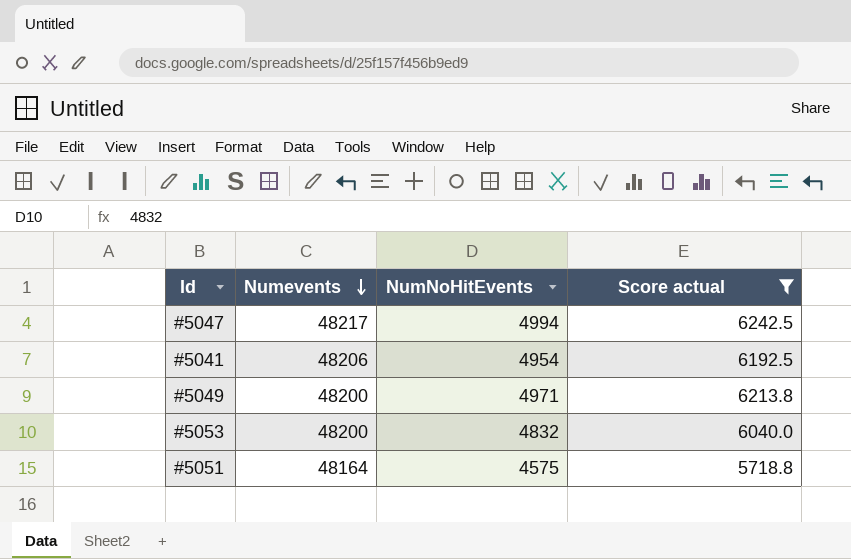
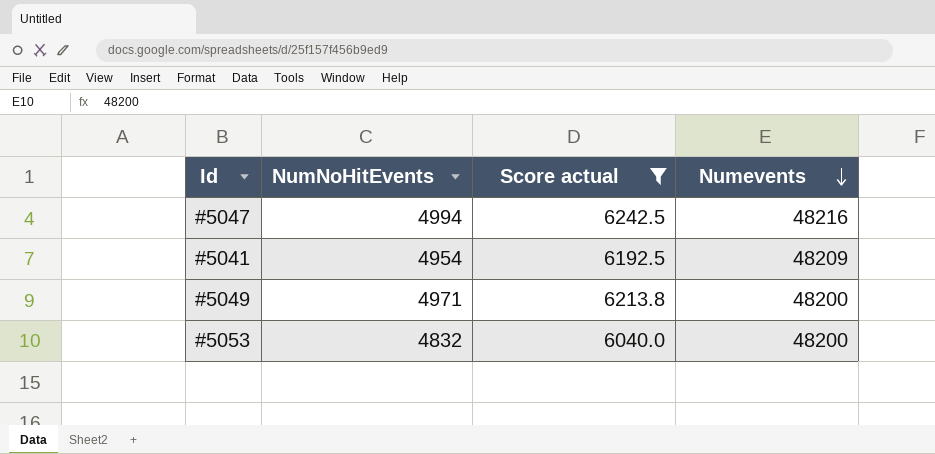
column Numevents | position: 2 -> 4
row #5051: 48164 | 4575 | 5718.8 -> none
#5047 | Numevents: 48217 -> 48216
#5041 | Numevents: 48206 -> 48209

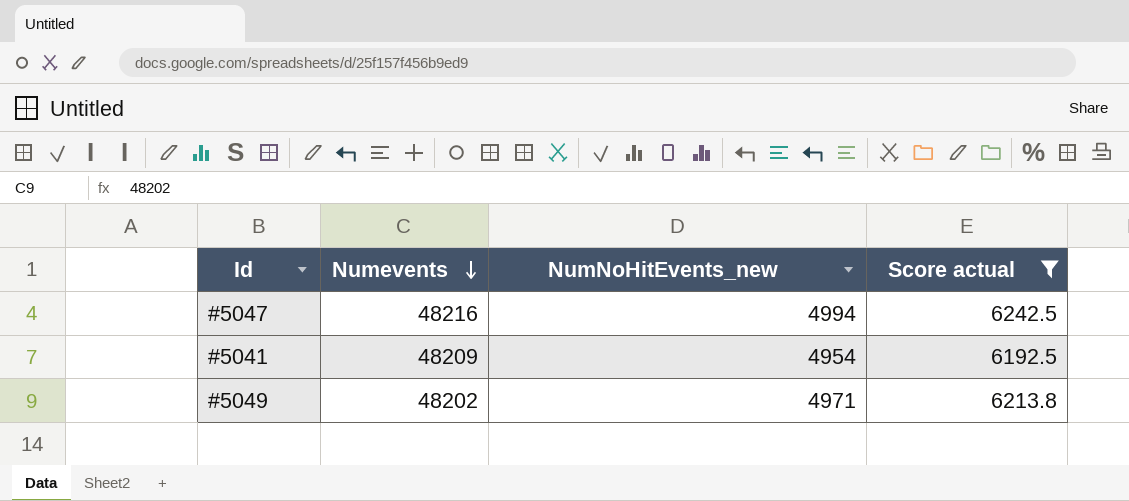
column Numevents | position: 4 -> 2
column name: NumNoHitEvents -> NumNoHitEvents_new
row #5053: 4832 | 6040.0 | 48200 -> none
#5049 | Numevents: 48200 -> 48202

